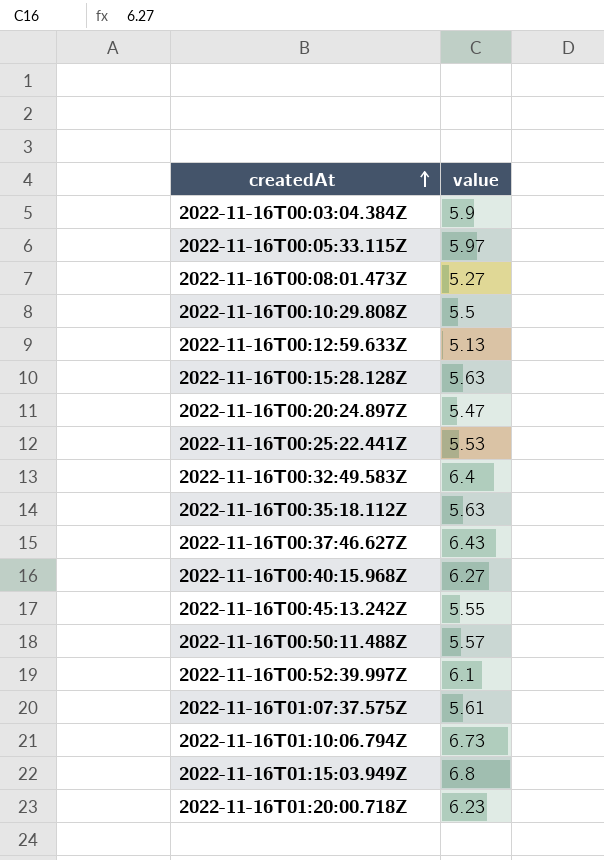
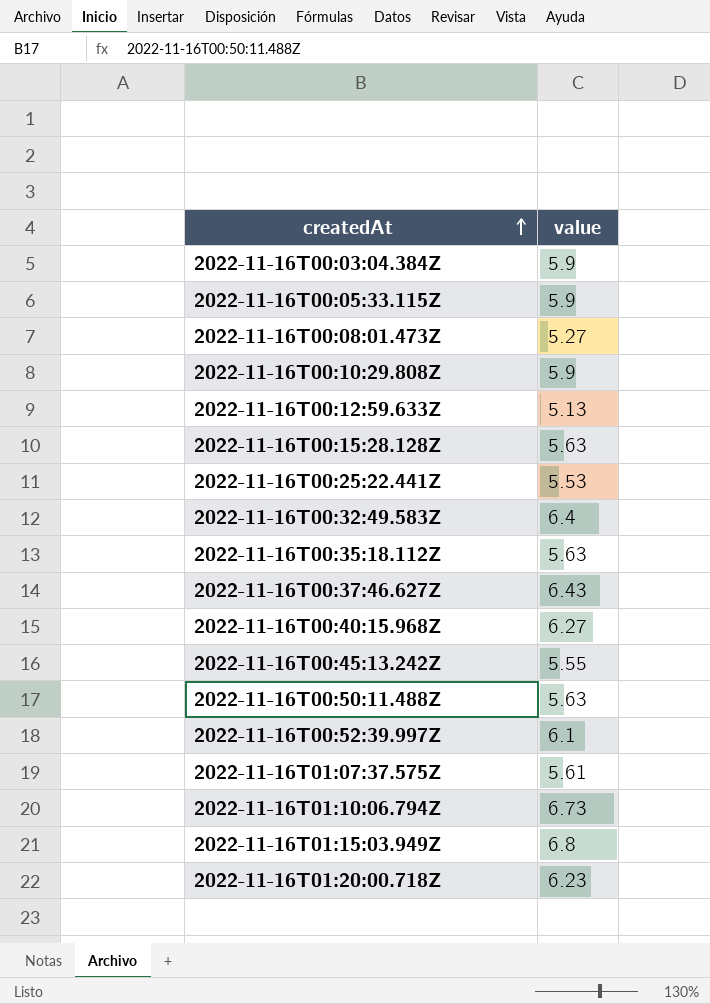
row 2022-11-16T00:20:24.897Z: 5.47 -> none
2022-11-16T00:05:33.115Z | value: 5.97 -> 5.9
2022-11-16T00:10:29.808Z | value: 5.5 -> 5.9
2022-11-16T00:50:11.488Z | value: 5.57 -> 5.63

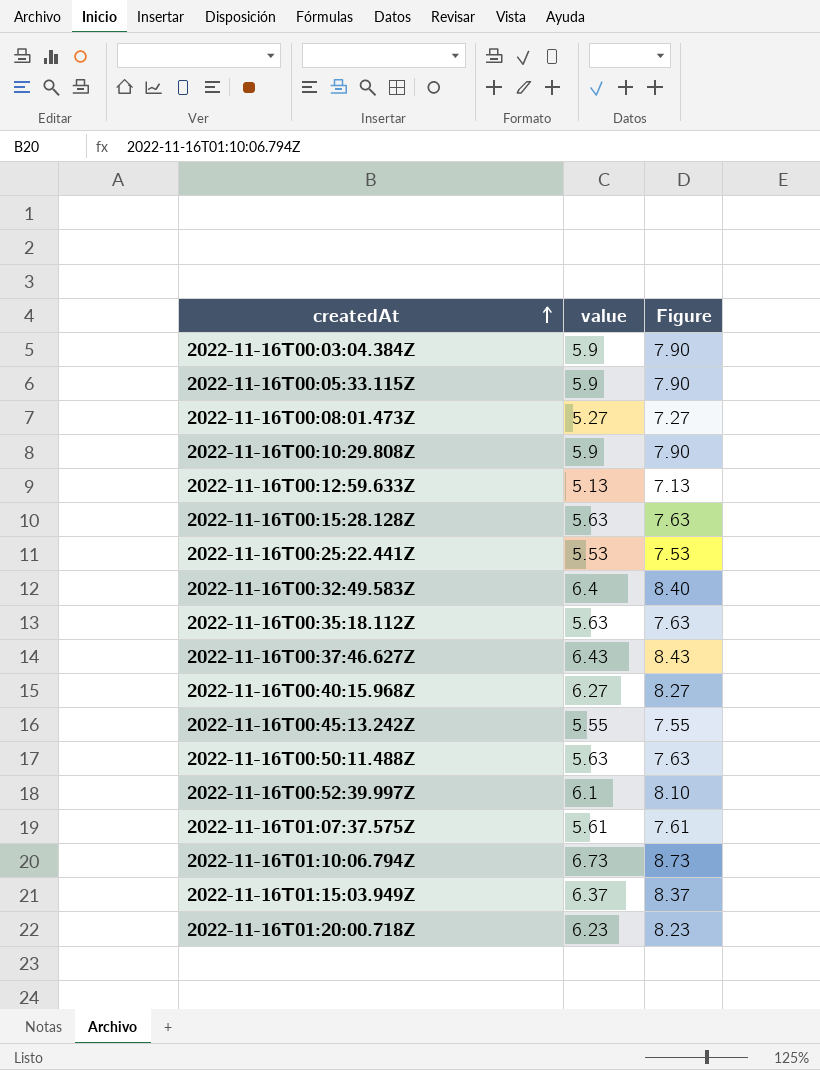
column Figure | formula: none -> [value] + 2
2022-11-16T01:15:03.949Z | value: 6.8 -> 6.37

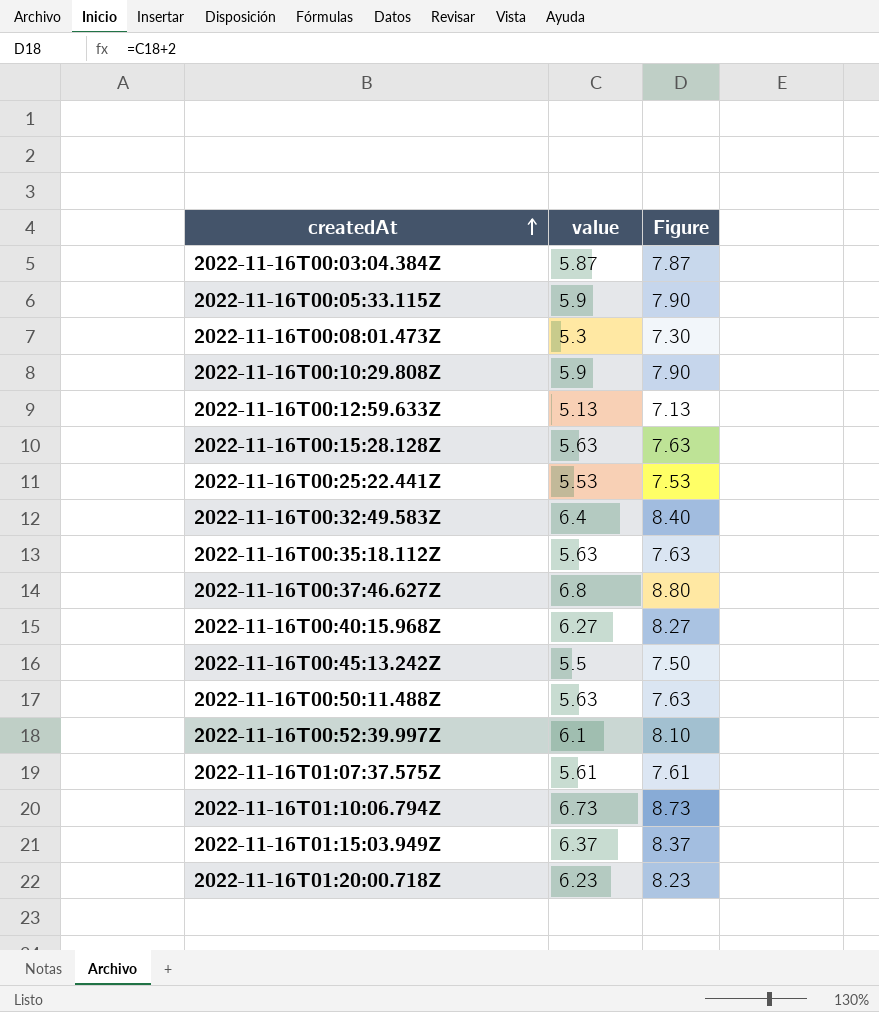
2022-11-16T00:03:04.384Z | value: 5.9 -> 5.87
2022-11-16T00:03:04.384Z | Figure: 7.90 -> 7.87
2022-11-16T00:08:01.473Z | value: 5.27 -> 5.3
2022-11-16T00:08:01.473Z | Figure: 7.27 -> 7.30
2022-11-16T00:37:46.627Z | value: 6.43 -> 6.8
2022-11-16T00:37:46.627Z | Figure: 8.43 -> 8.80
2022-11-16T00:45:13.242Z | value: 5.55 -> 5.5
2022-11-16T00:45:13.242Z | Figure: 7.55 -> 7.50

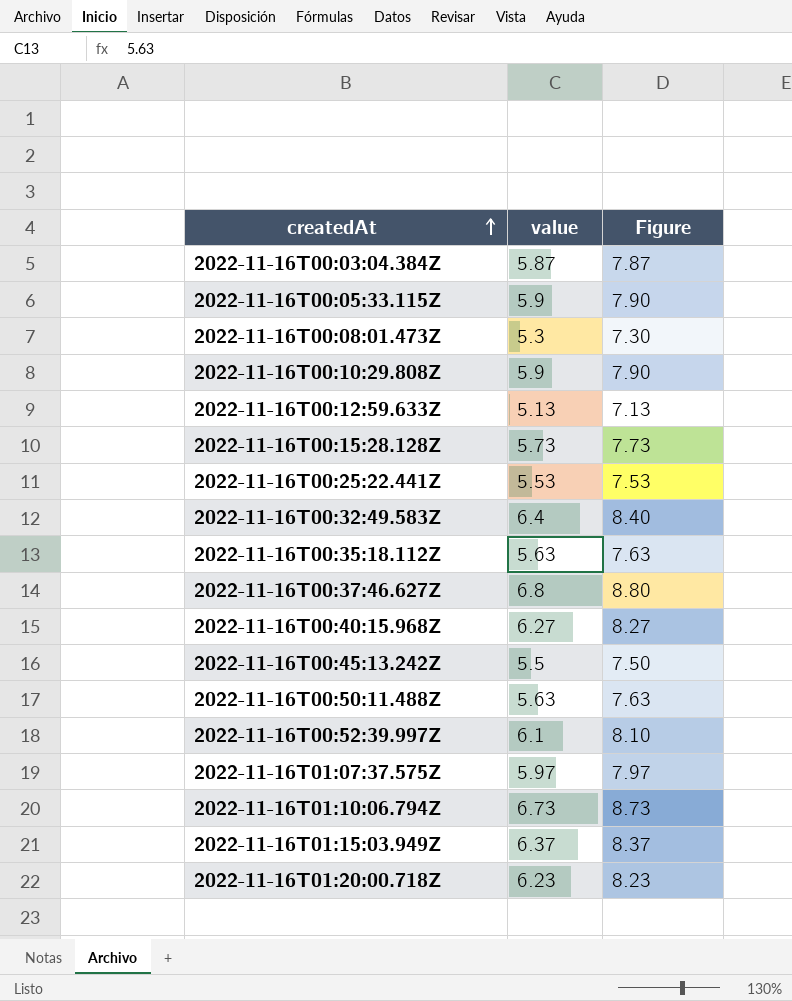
2022-11-16T00:15:28.128Z | value: 5.63 -> 5.73
2022-11-16T00:15:28.128Z | Figure: 7.63 -> 7.73
2022-11-16T01:07:37.575Z | value: 5.61 -> 5.97
2022-11-16T01:07:37.575Z | Figure: 7.61 -> 7.97

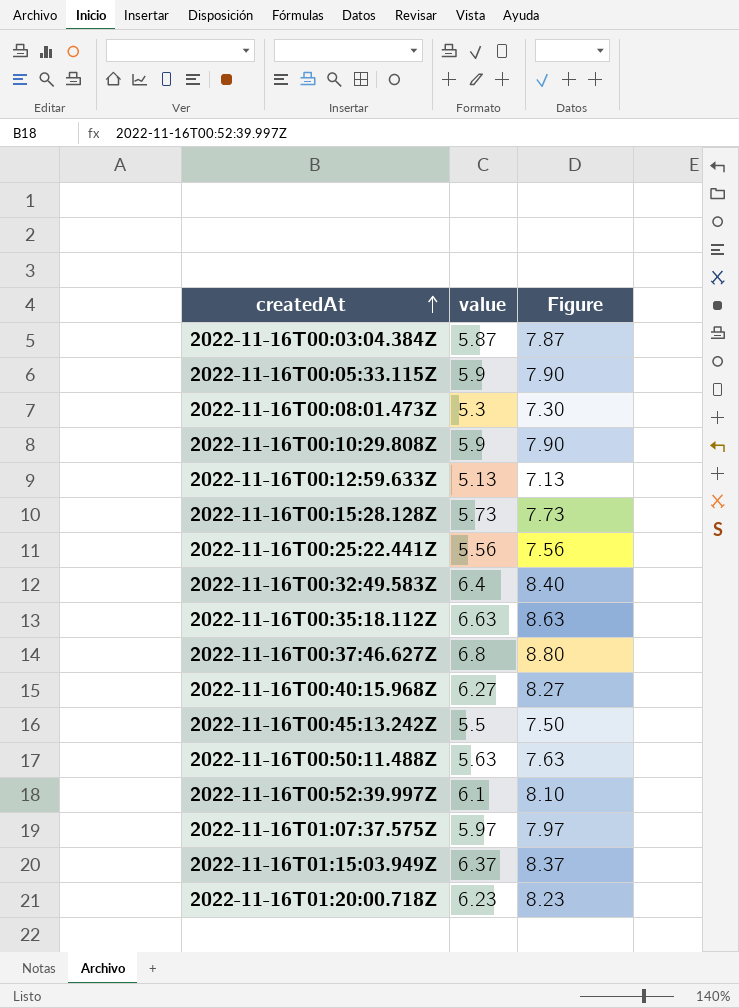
row 2022-11-16T01:10:06.794Z: 6.73 | 8.73 -> none
2022-11-16T00:25:22.441Z | value: 5.53 -> 5.56
2022-11-16T00:25:22.441Z | Figure: 7.53 -> 7.56
2022-11-16T00:35:18.112Z | value: 5.63 -> 6.63
2022-11-16T00:35:18.112Z | Figure: 7.63 -> 8.63

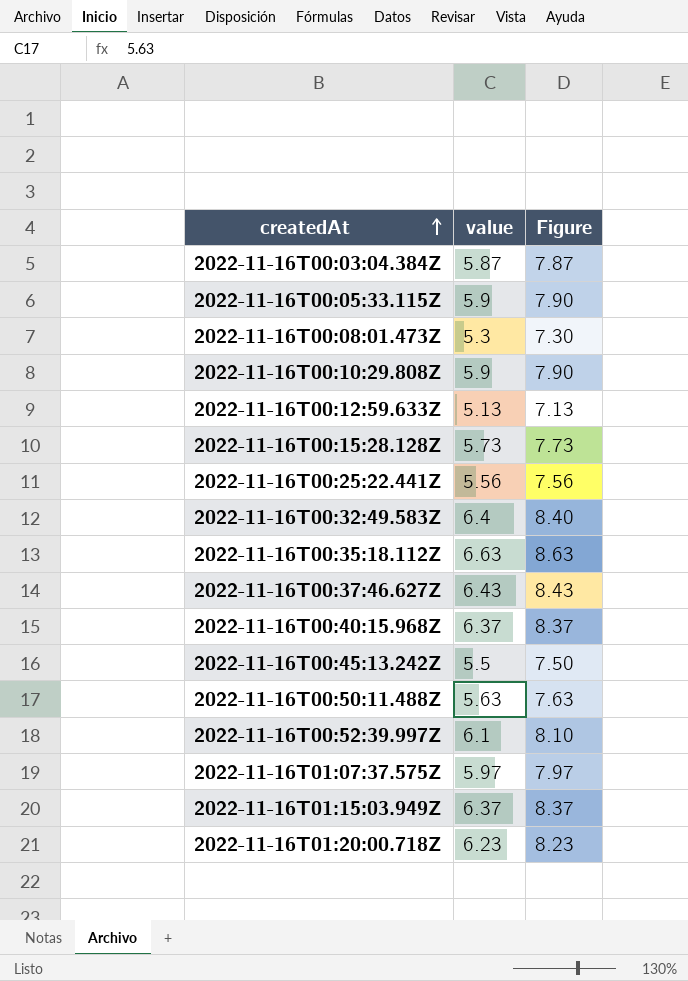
2022-11-16T00:37:46.627Z | value: 6.8 -> 6.43
2022-11-16T00:37:46.627Z | Figure: 8.80 -> 8.43
2022-11-16T00:40:15.968Z | value: 6.27 -> 6.37
2022-11-16T00:40:15.968Z | Figure: 8.27 -> 8.37

